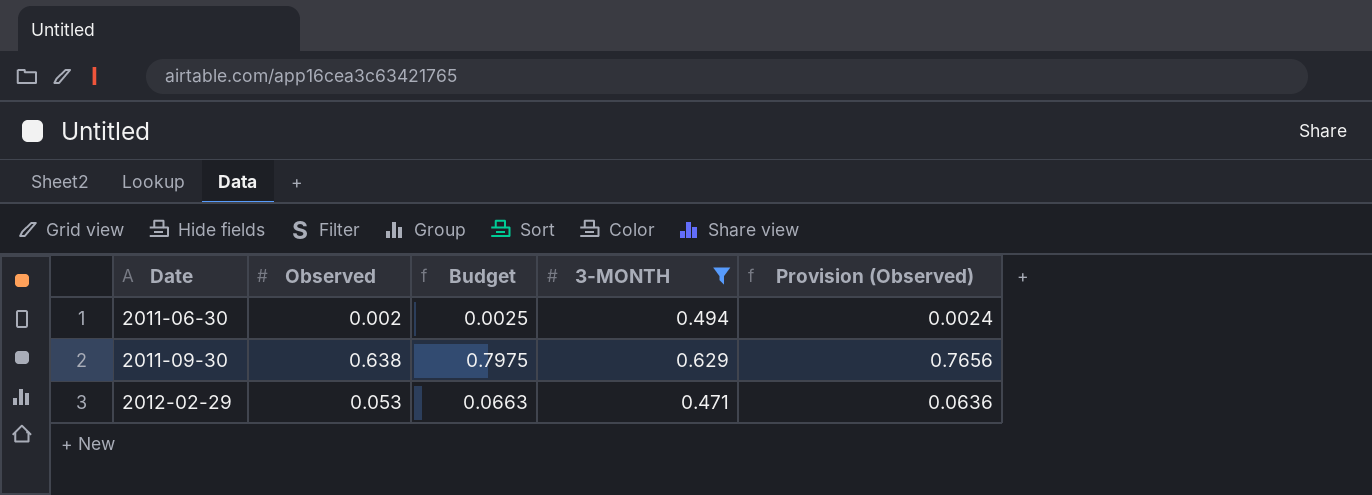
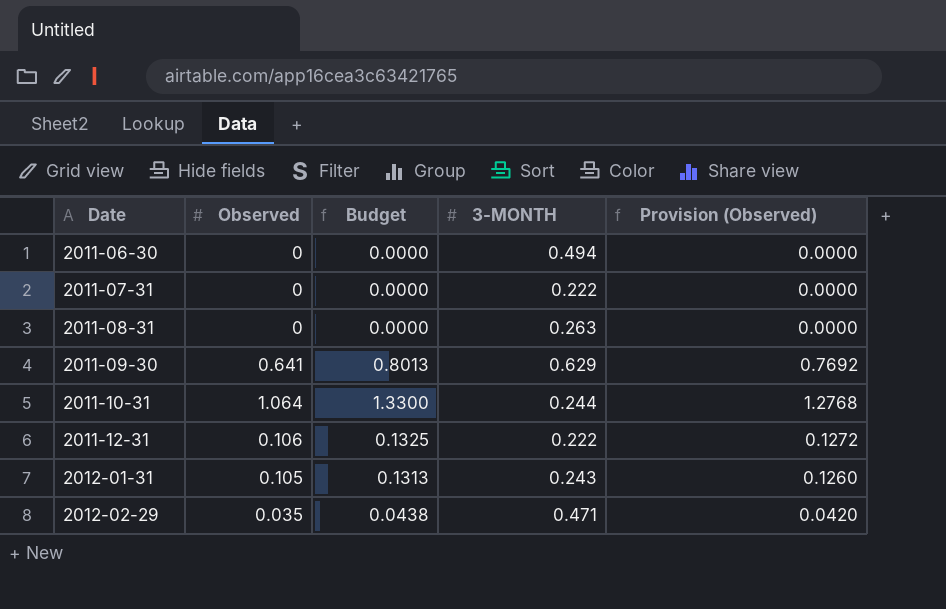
filter: 3-MONTH >= 0.471 -> none
2011-06-30 | Observed: 0.002 -> 0
2011-06-30 | Budget: 0.0025 -> 0.0000
2011-06-30 | Provision (Observed): 0.0024 -> 0.0000
2011-09-30 | Observed: 0.638 -> 0.641
2011-09-30 | Budget: 0.7975 -> 0.8013
2011-09-30 | Provision (Observed): 0.7656 -> 0.7692
2012-02-29 | Observed: 0.053 -> 0.035
2012-02-29 | Budget: 0.0663 -> 0.0438
2012-02-29 | Provision (Observed): 0.0636 -> 0.0420

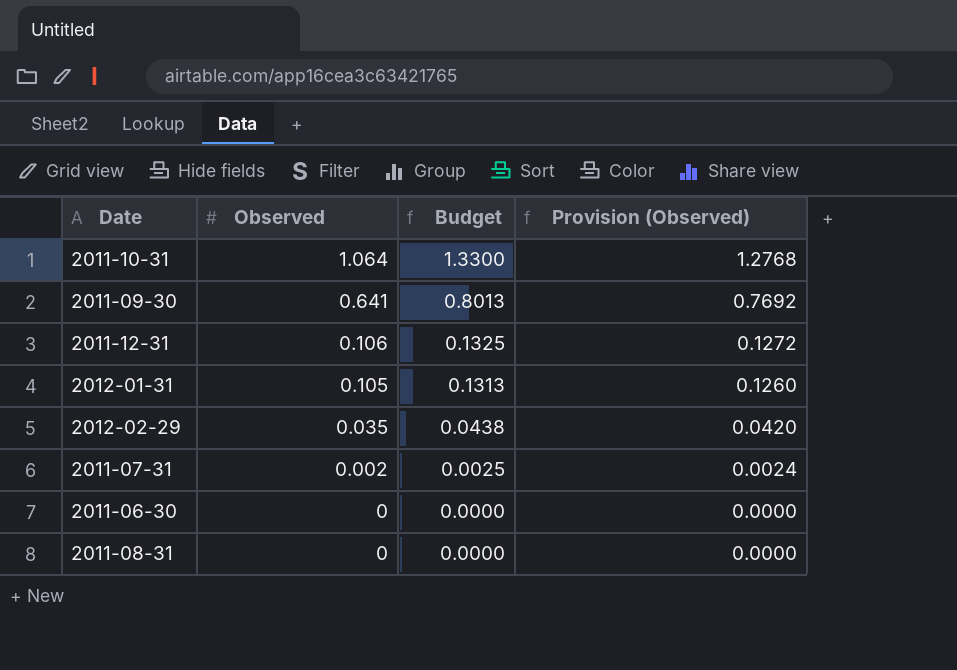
row order: Date ascending -> Observed descending
column 3-MONTH | position: 4 -> none
2011-07-31 | Observed: 0 -> 0.002
2011-07-31 | Budget: 0.0000 -> 0.0025
2011-07-31 | Provision (Observed): 0.0000 -> 0.0024

